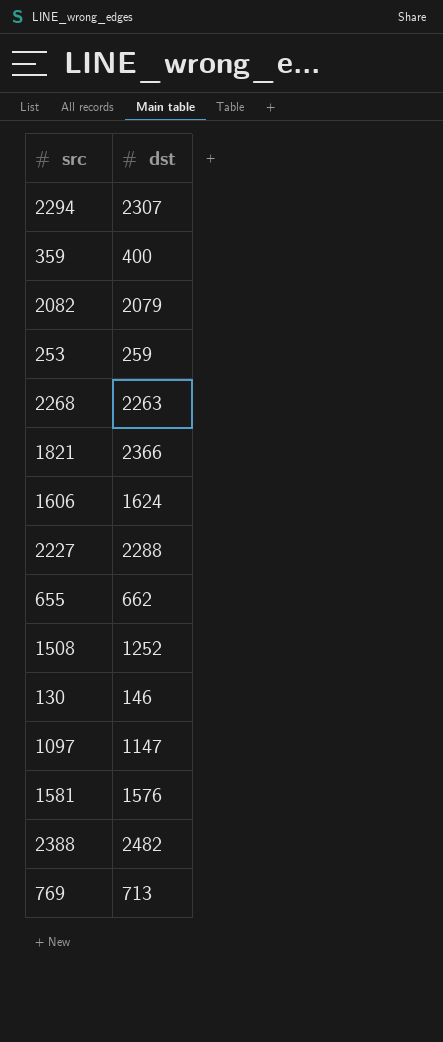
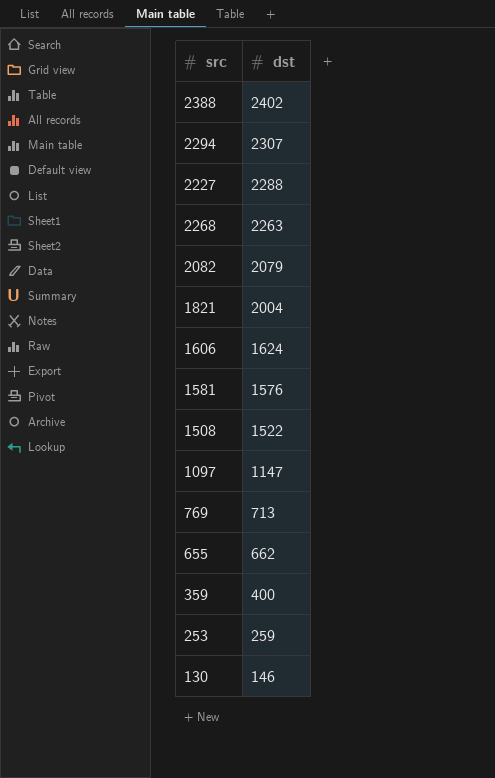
row order: none -> dst descending
2388 | dst: 2482 -> 2402
1821 | dst: 2366 -> 2004
1508 | dst: 1252 -> 1522

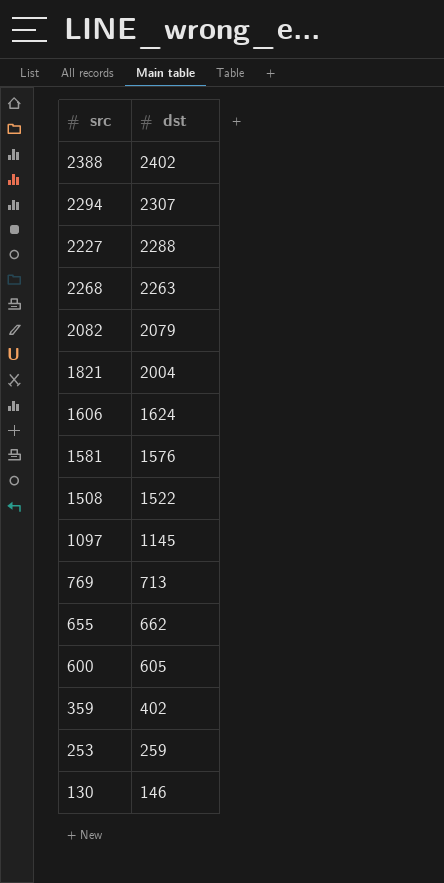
1097 | dst: 1147 -> 1145
row 600: none -> 605
359 | dst: 400 -> 402

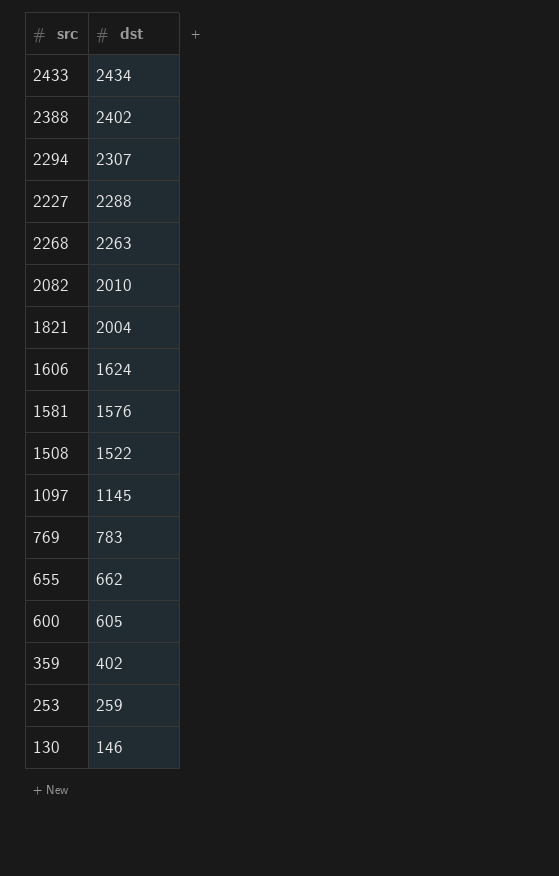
row 2433: none -> 2434
2082 | dst: 2079 -> 2010
769 | dst: 713 -> 783

